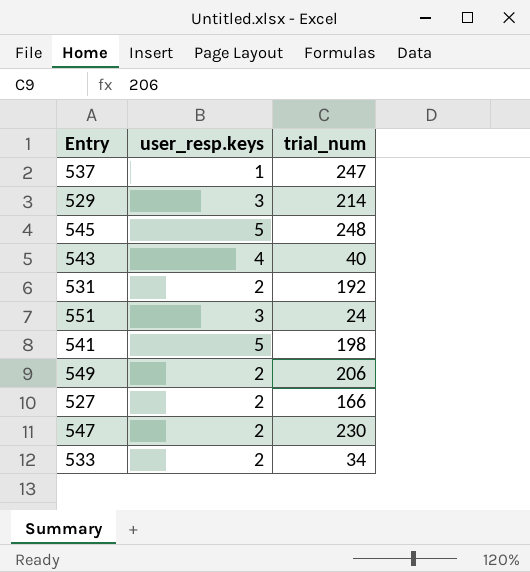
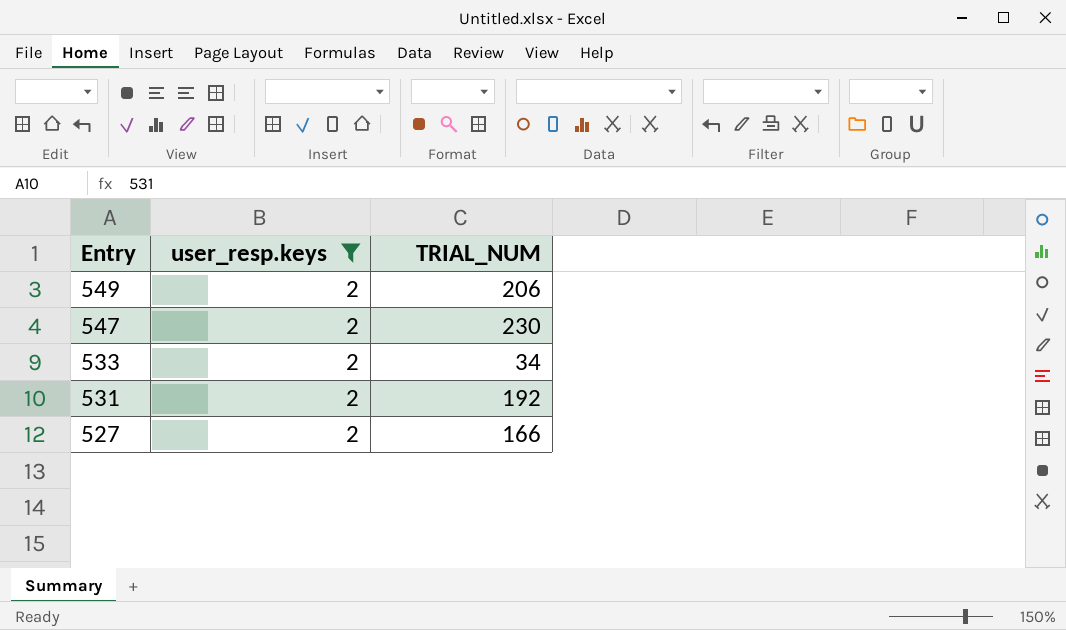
filter: none -> user_resp.keys = 2
row order: none -> Entry descending
column name: trial_num -> TRIAL_NUM

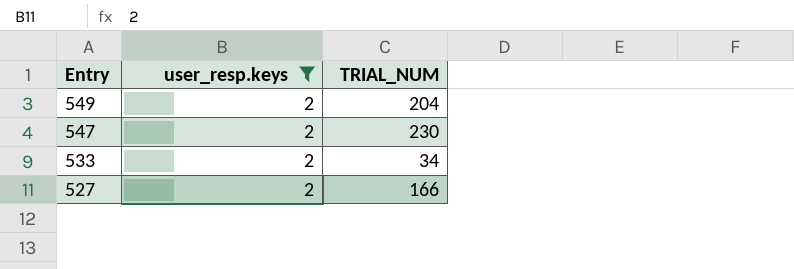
row 531: 2 | 192 -> none
549 | TRIAL_NUM: 206 -> 204

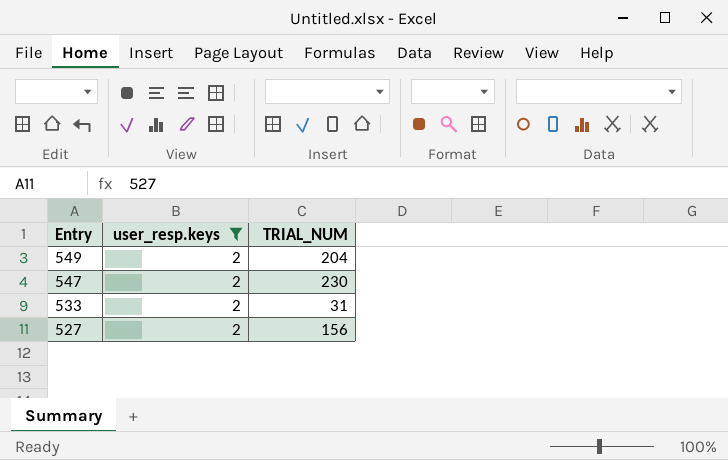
533 | TRIAL_NUM: 34 -> 31
527 | TRIAL_NUM: 166 -> 156

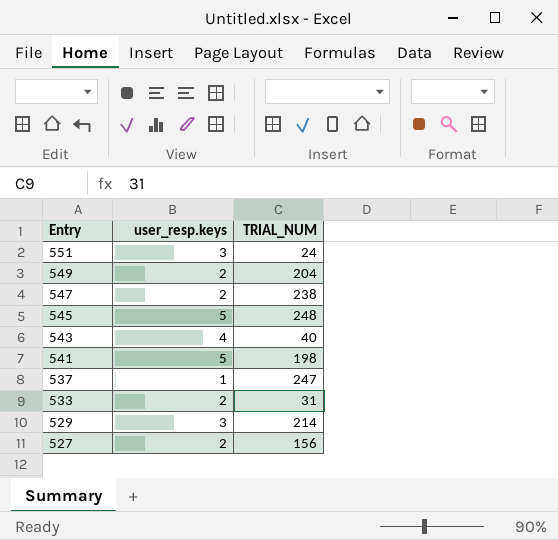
filter: user_resp.keys = 2 -> none
547 | TRIAL_NUM: 230 -> 238

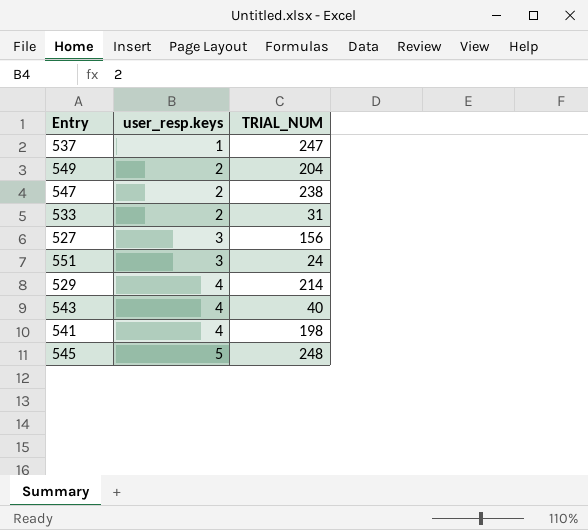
row order: Entry descending -> user_resp.keys ascending
527 | user_resp.keys: 2 -> 3
529 | user_resp.keys: 3 -> 4
541 | user_resp.keys: 5 -> 4

